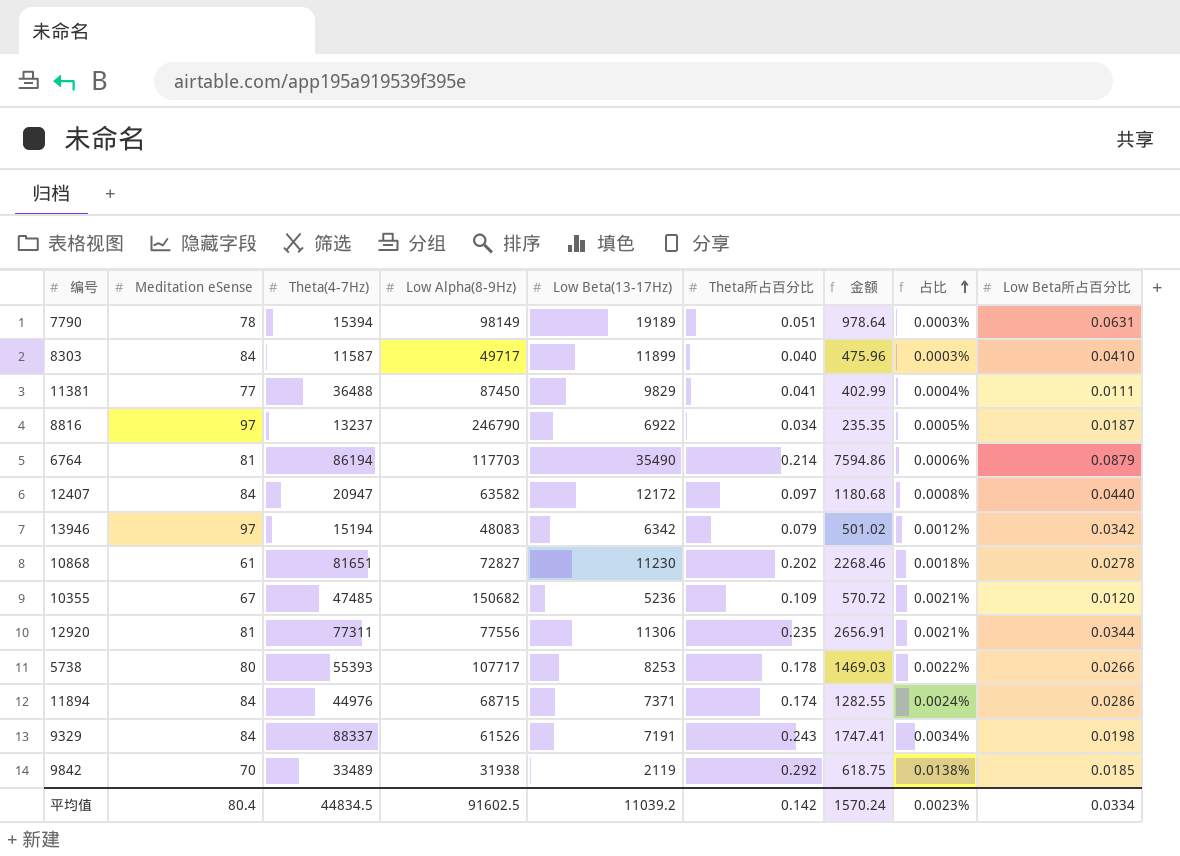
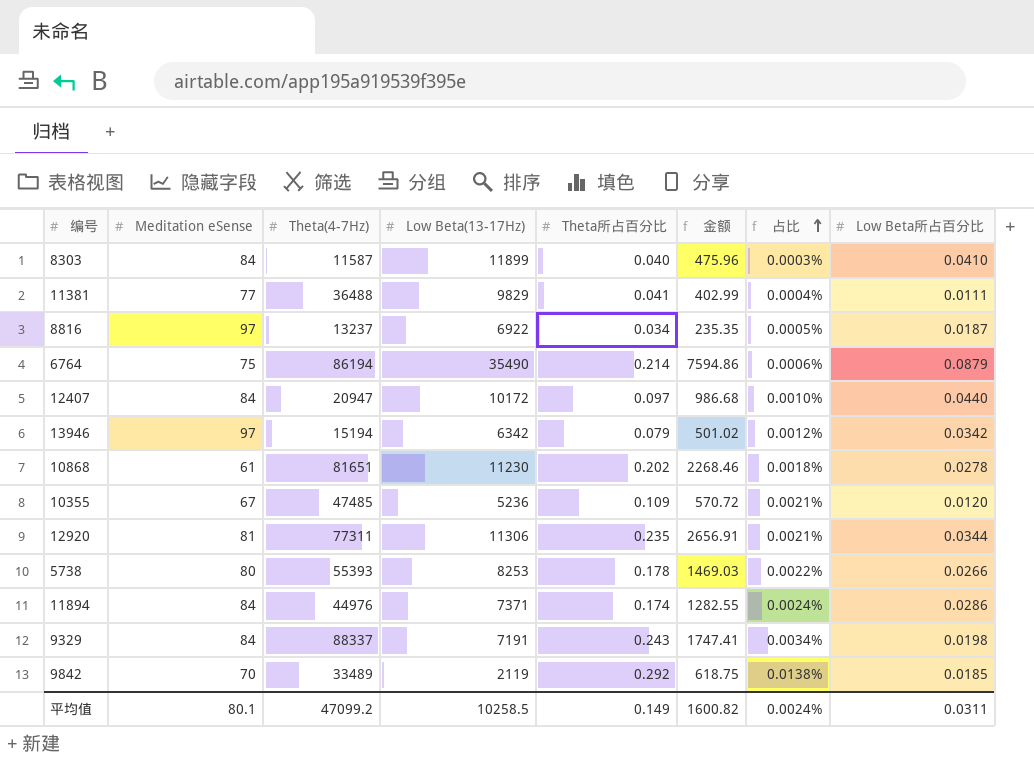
column Low Alpha(8-9Hz) | position: 4 -> none
row 7790: 78 | 15394 | 98149 | 19189 | 0.051 | 978.64 | 0.0003% | 0.0631 -> none
6764 | Meditation eSense: 81 -> 75
12407 | Low Beta(13-17Hz): 12172 -> 10172
12407 | 金额: 1180.68 -> 986.68
12407 | 占比: 0.0008% -> 0.0010%
平均值 | Meditation eSense: 80.4 -> 80.1
平均值 | Theta(4-7Hz): 44834.5 -> 47099.2
平均值 | Low Beta(13-17Hz): 11039.2 -> 10258.5
平均值 | Theta所占百分比: 0.142 -> 0.149
平均值 | 金额: 1570.24 -> 1600.82
平均值 | 占比: 0.0023% -> 0.0024%
平均值 | Low Beta所占百分比: 0.0334 -> 0.0311

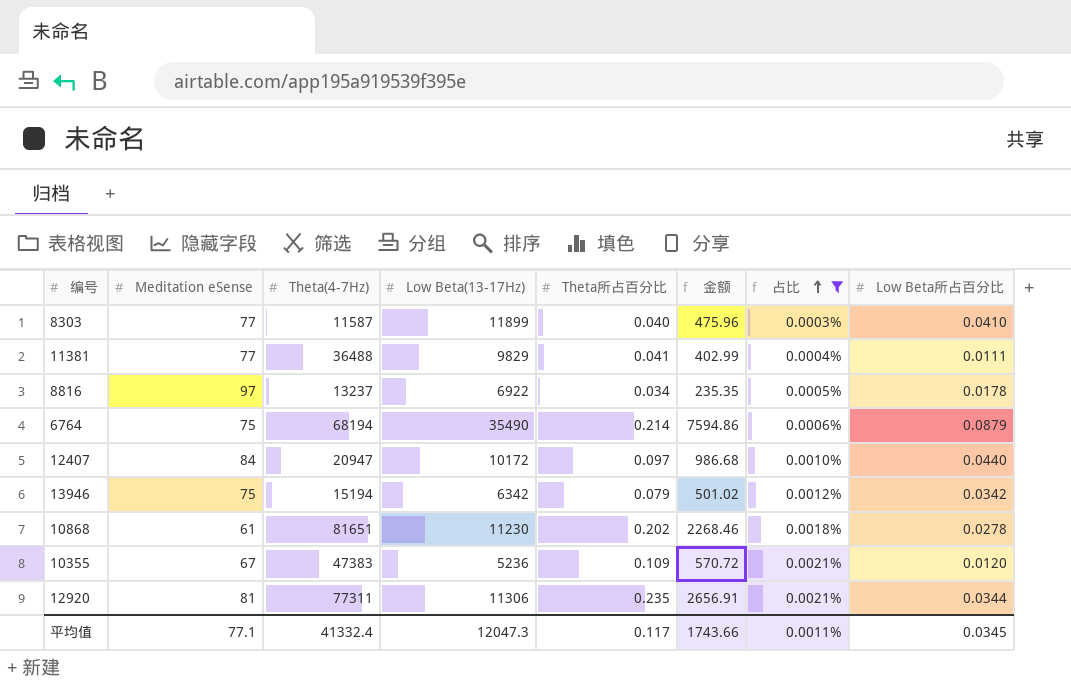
filter: none -> 占比 <= 0.0021%
8303 | Meditation eSense: 84 -> 77
8816 | Low Beta所占百分比: 0.0187 -> 0.0178
6764 | Theta(4-7Hz): 86194 -> 68194
13946 | Meditation eSense: 97 -> 75
10355 | Theta(4-7Hz): 47485 -> 47383
平均值 | Meditation eSense: 80.1 -> 77.1
平均值 | Theta(4-7Hz): 47099.2 -> 41332.4
平均值 | Low Beta(13-17Hz): 10258.5 -> 12047.3
平均值 | Theta所占百分比: 0.149 -> 0.117
平均值 | 金额: 1600.82 -> 1743.66
平均值 | 占比: 0.0024% -> 0.0011%
平均值 | Low Beta所占百分比: 0.0311 -> 0.0345

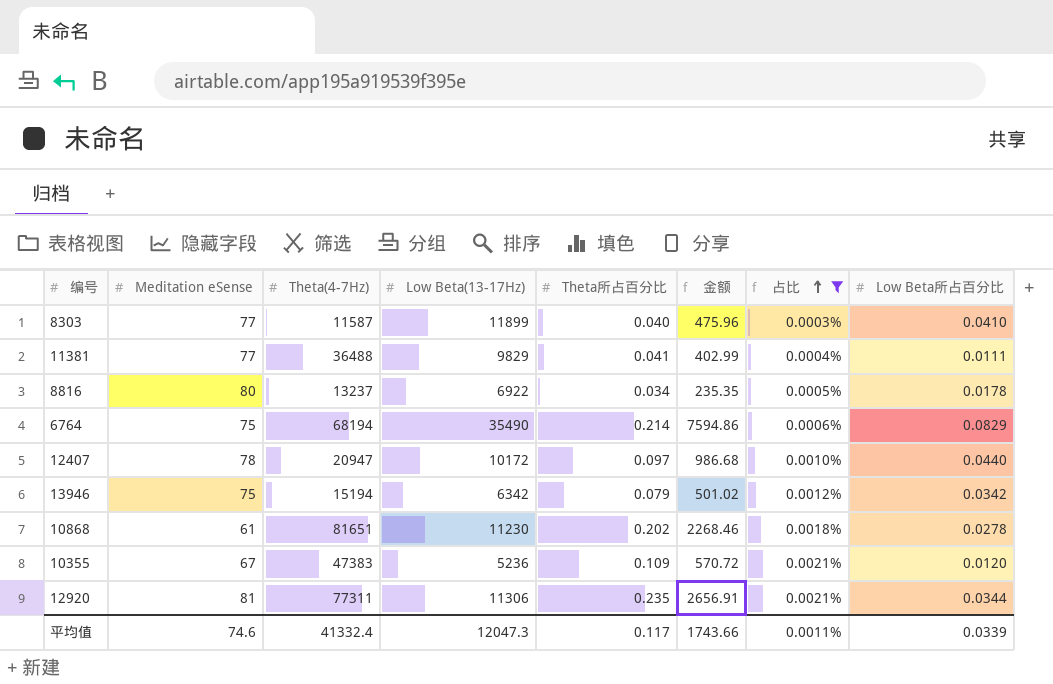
8816 | Meditation eSense: 97 -> 80
6764 | Low Beta所占百分比: 0.0879 -> 0.0829
12407 | Meditation eSense: 84 -> 78
平均值 | Meditation eSense: 77.1 -> 74.6
平均值 | Low Beta所占百分比: 0.0345 -> 0.0339

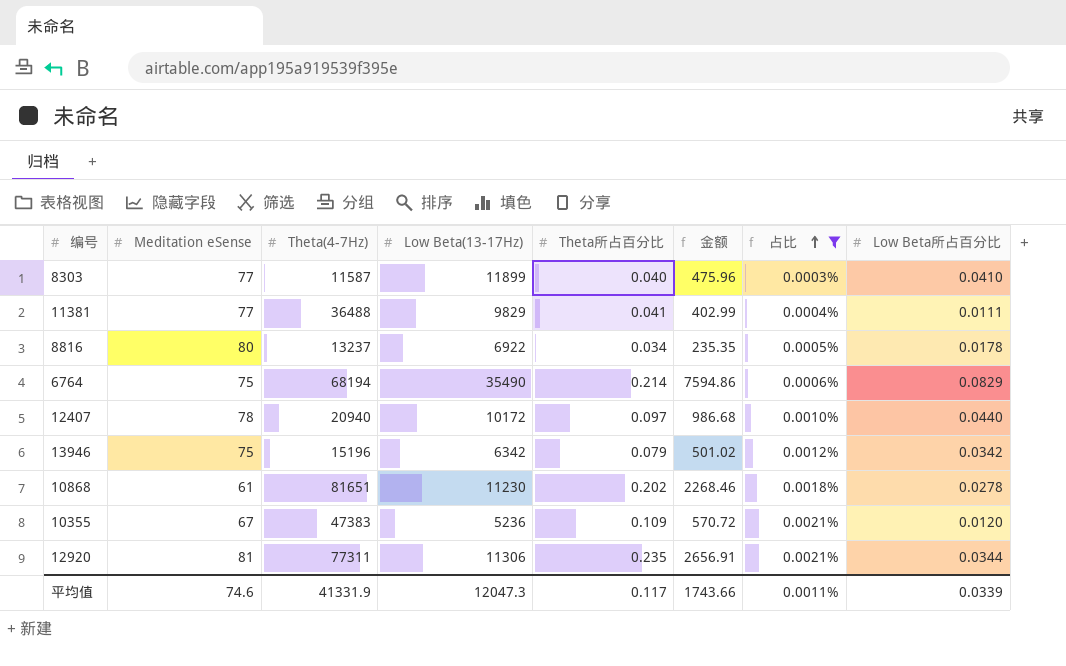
12407 | Theta(4-7Hz): 20947 -> 20940
13946 | Theta(4-7Hz): 15194 -> 15196
平均值 | Theta(4-7Hz): 41332.4 -> 41331.9

